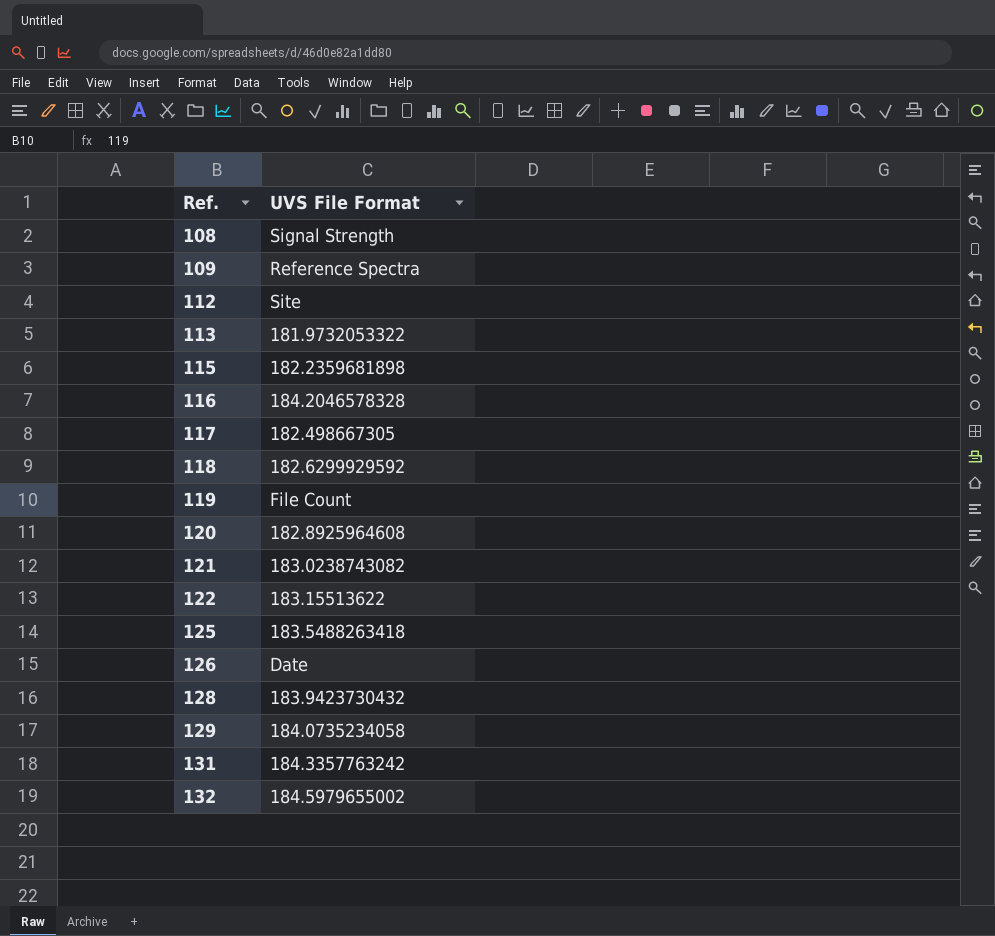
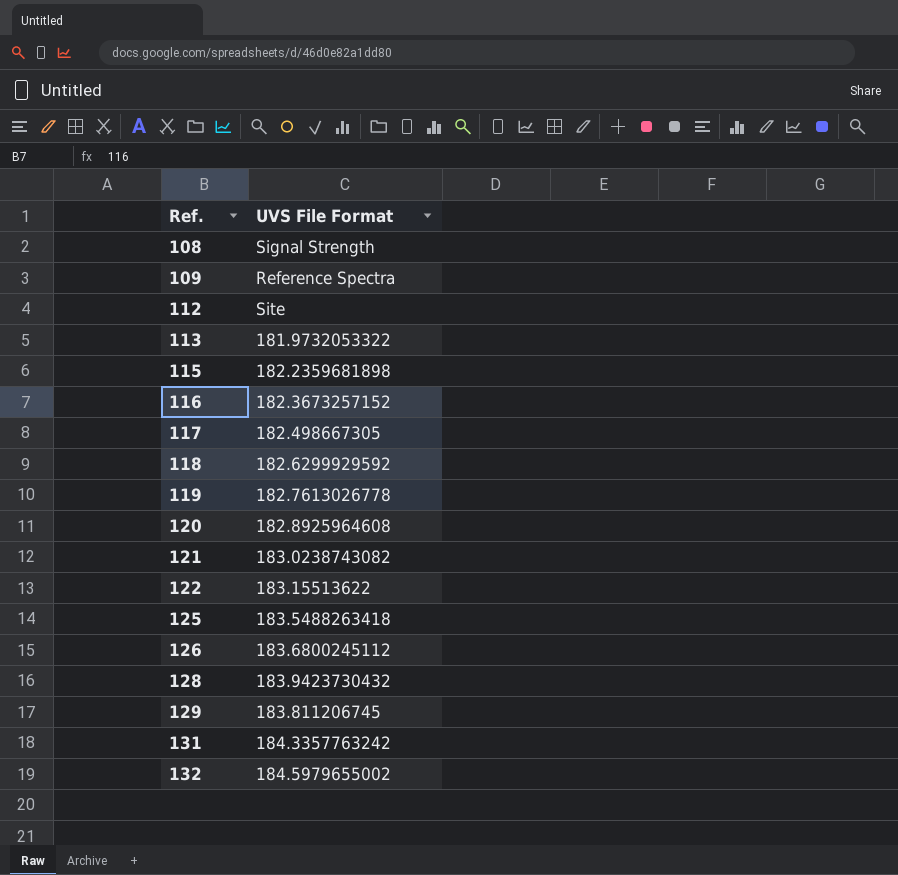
116 | UVS File Format: 184.2046578328 -> 182.3673257152
119 | UVS File Format: File Count -> 182.7613026778
126 | UVS File Format: Date -> 183.6800245112
129 | UVS File Format: 184.0735234058 -> 183.811206745

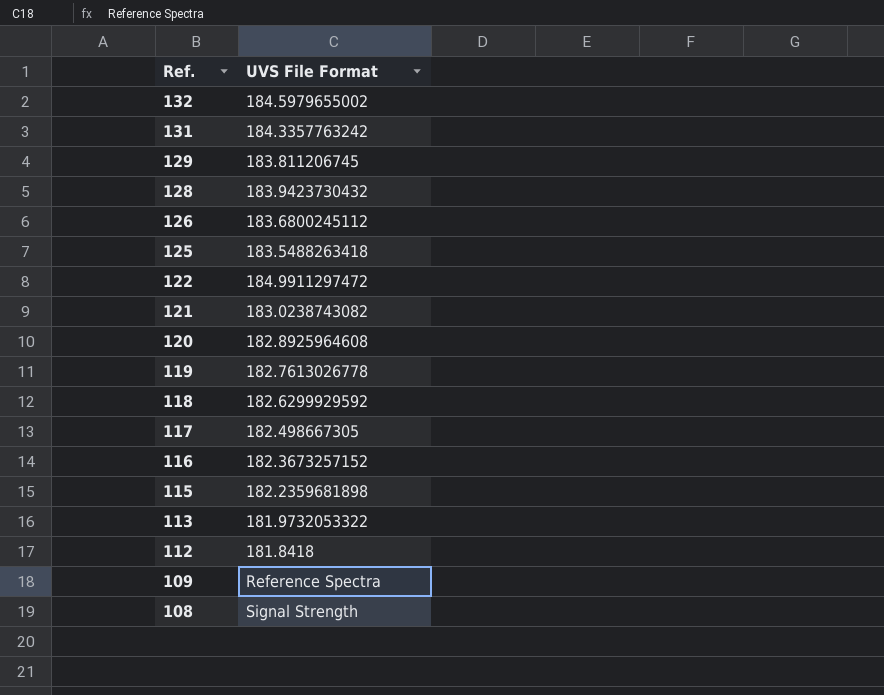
row order: Ref. ascending -> Ref. descending
122 | UVS File Format: 183.15513622 -> 184.9911297472
112 | UVS File Format: Site -> 181.8418

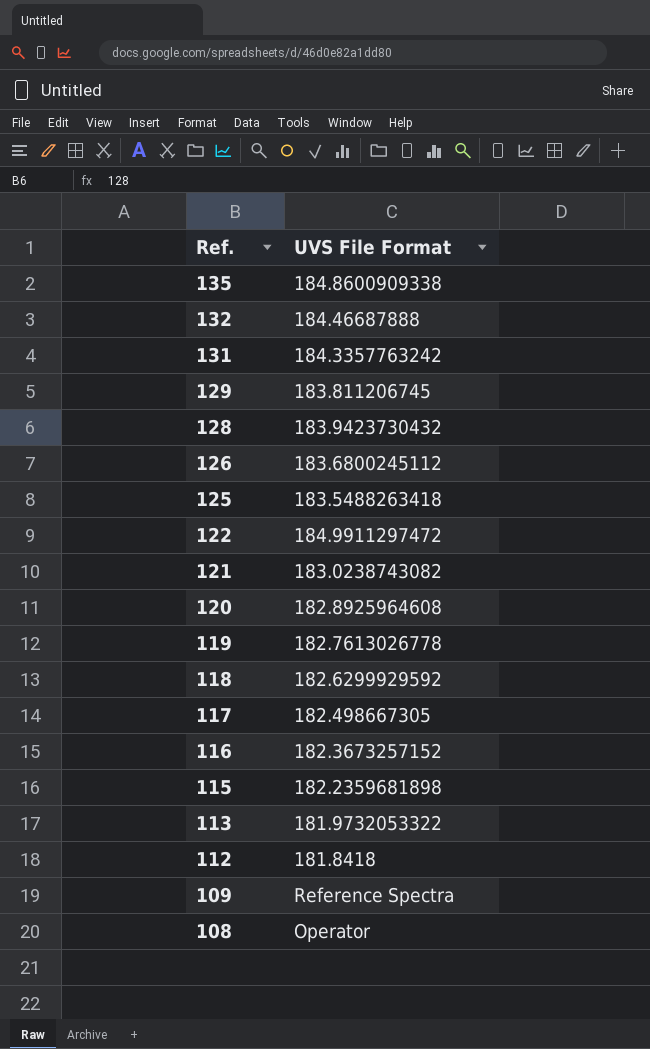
row 135: none -> 184.8600909338
132 | UVS File Format: 184.5979655002 -> 184.46687888
108 | UVS File Format: Signal Strength -> Operator

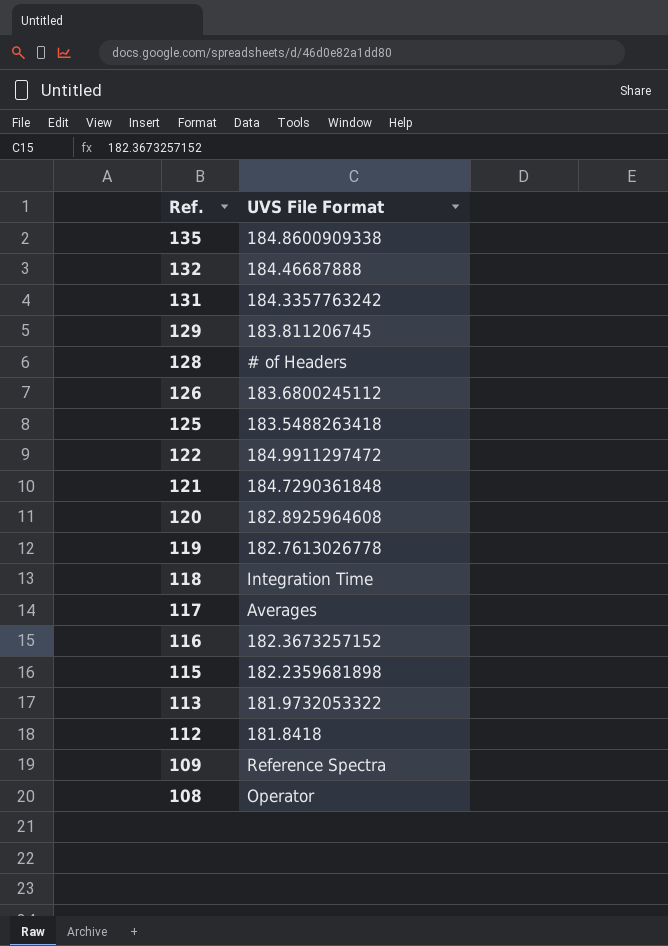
128 | UVS File Format: 183.9423730432 -> # of Headers
121 | UVS File Format: 183.0238743082 -> 184.7290361848
118 | UVS File Format: 182.6299929592 -> Integration Time
117 | UVS File Format: 182.498667305 -> Averages

